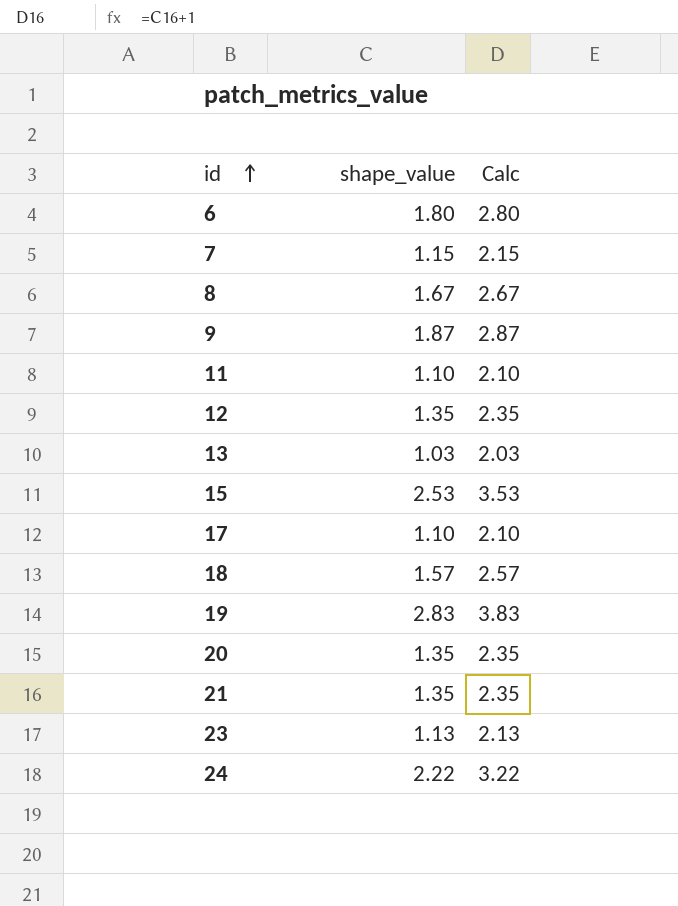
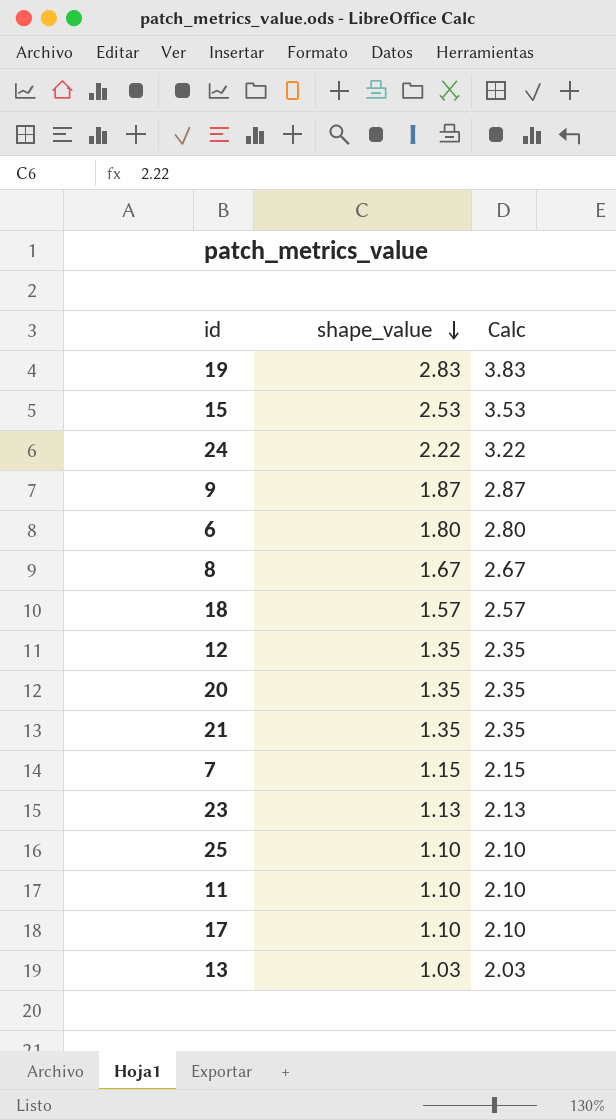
row order: id ascending -> shape_value descending
row 25: none -> 1.10 | 2.10

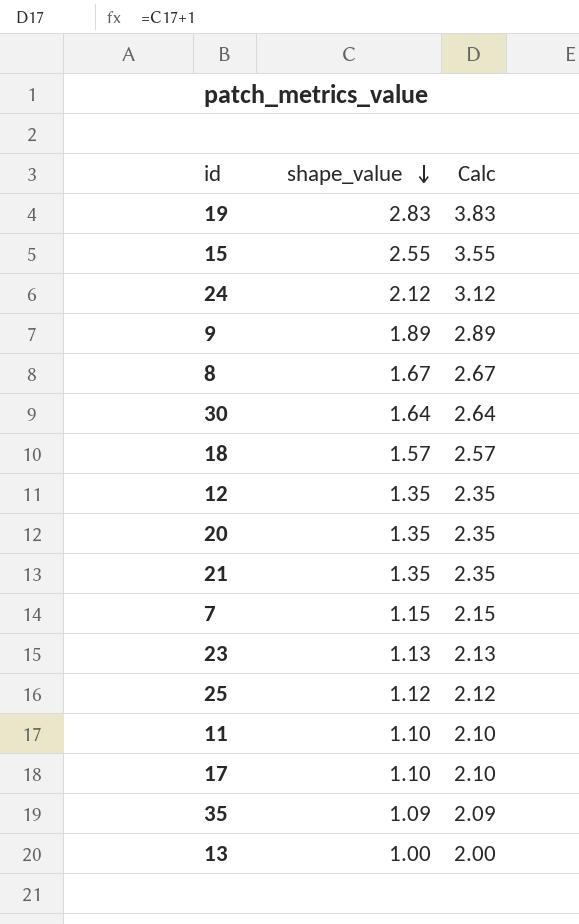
row 6: 1.80 | 2.80 -> none
15 | shape_value: 2.53 -> 2.55
15 | Calc: 3.53 -> 3.55
24 | shape_value: 2.22 -> 2.12
24 | Calc: 3.22 -> 3.12
9 | shape_value: 1.87 -> 1.89
9 | Calc: 2.87 -> 2.89
row 30: none -> 1.64 | 2.64
25 | shape_value: 1.10 -> 1.12
25 | Calc: 2.10 -> 2.12
row 35: none -> 1.09 | 2.09
13 | shape_value: 1.03 -> 1.00
13 | Calc: 2.03 -> 2.00

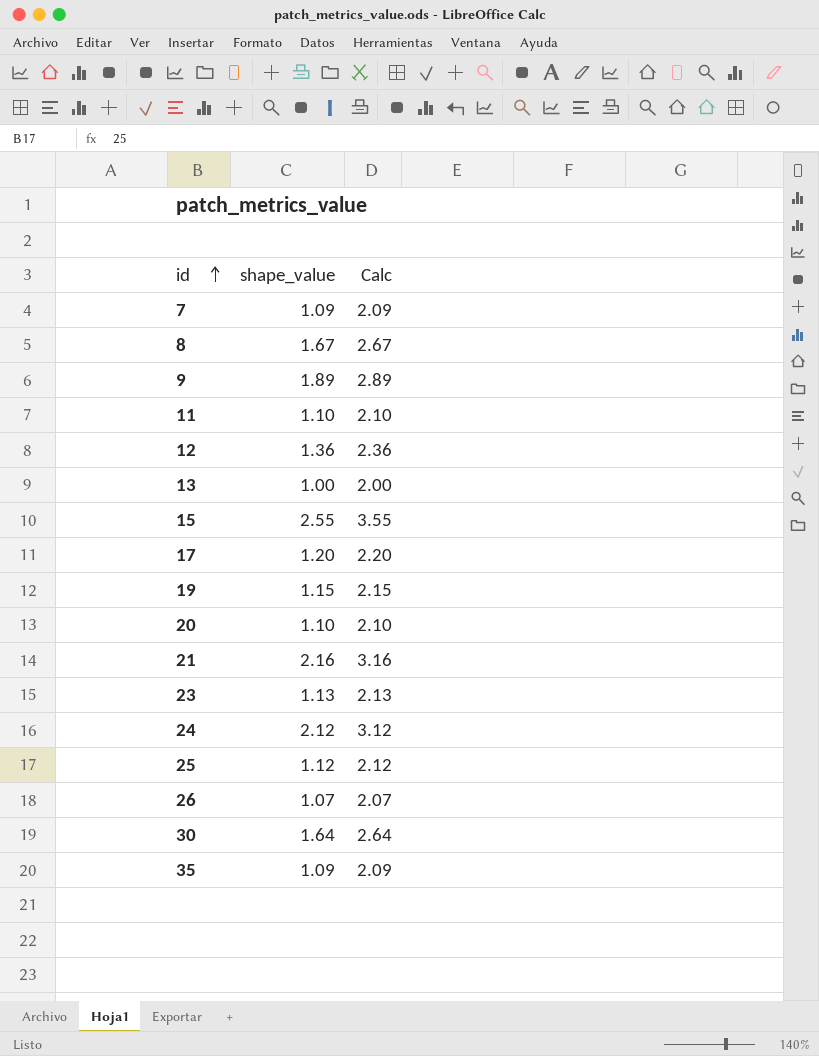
row order: shape_value descending -> id ascending
row 18: 1.57 | 2.57 -> none
7 | shape_value: 1.15 -> 1.09
7 | Calc: 2.15 -> 2.09
12 | shape_value: 1.35 -> 1.36
12 | Calc: 2.35 -> 2.36
17 | shape_value: 1.10 -> 1.20
17 | Calc: 2.10 -> 2.20
19 | shape_value: 2.83 -> 1.15
19 | Calc: 3.83 -> 2.15
20 | shape_value: 1.35 -> 1.10
20 | Calc: 2.35 -> 2.10
21 | shape_value: 1.35 -> 2.16
21 | Calc: 2.35 -> 3.16
row 26: none -> 1.07 | 2.07

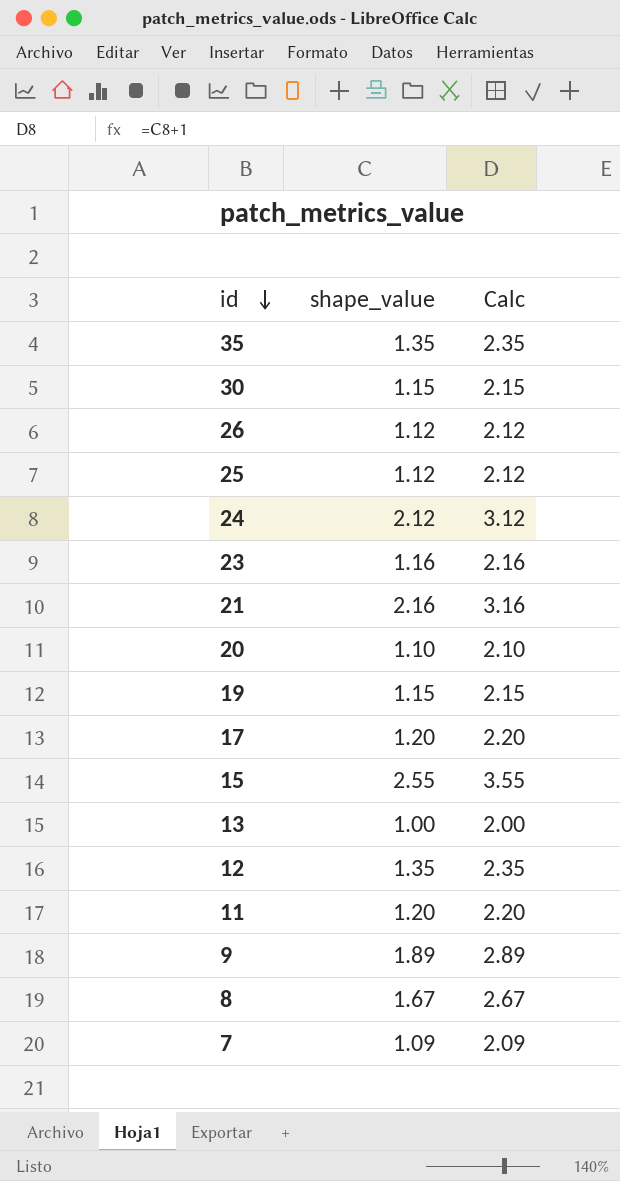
row order: id ascending -> id descending
35 | shape_value: 1.09 -> 1.35
35 | Calc: 2.09 -> 2.35
30 | shape_value: 1.64 -> 1.15
30 | Calc: 2.64 -> 2.15
26 | shape_value: 1.07 -> 1.12
26 | Calc: 2.07 -> 2.12
23 | shape_value: 1.13 -> 1.16
23 | Calc: 2.13 -> 2.16
12 | shape_value: 1.36 -> 1.35
12 | Calc: 2.36 -> 2.35
11 | shape_value: 1.10 -> 1.20
11 | Calc: 2.10 -> 2.20

